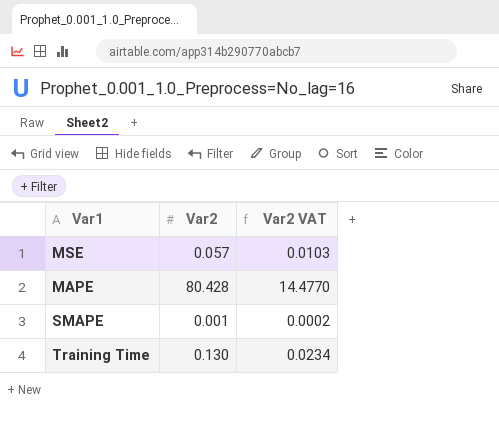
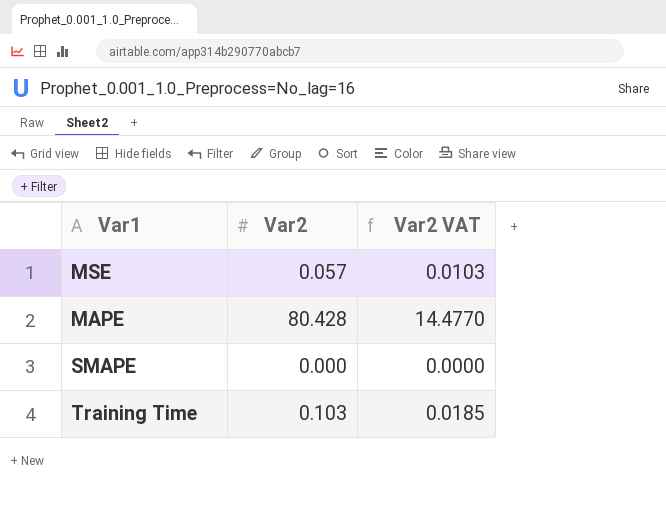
SMAPE | Var2: 0.001 -> 0.000
SMAPE | Var2 VAT: 0.0002 -> 0.0000
Training Time | Var2: 0.130 -> 0.103
Training Time | Var2 VAT: 0.0234 -> 0.0185

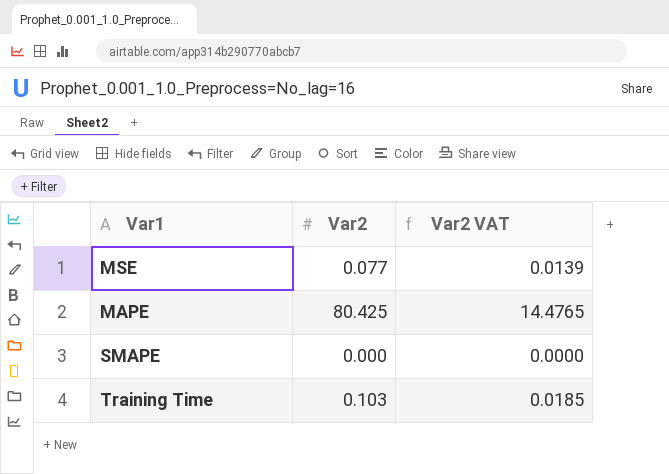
MSE | Var2: 0.057 -> 0.077
MSE | Var2 VAT: 0.0103 -> 0.0139
MAPE | Var2: 80.428 -> 80.425
MAPE | Var2 VAT: 14.4770 -> 14.4765

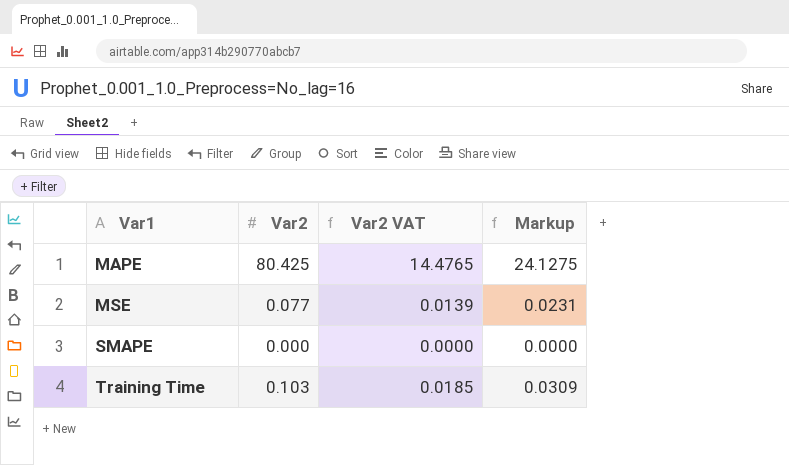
row order: none -> Var1 ascending
column Markup | formula: none -> [Var2] * 0.3

